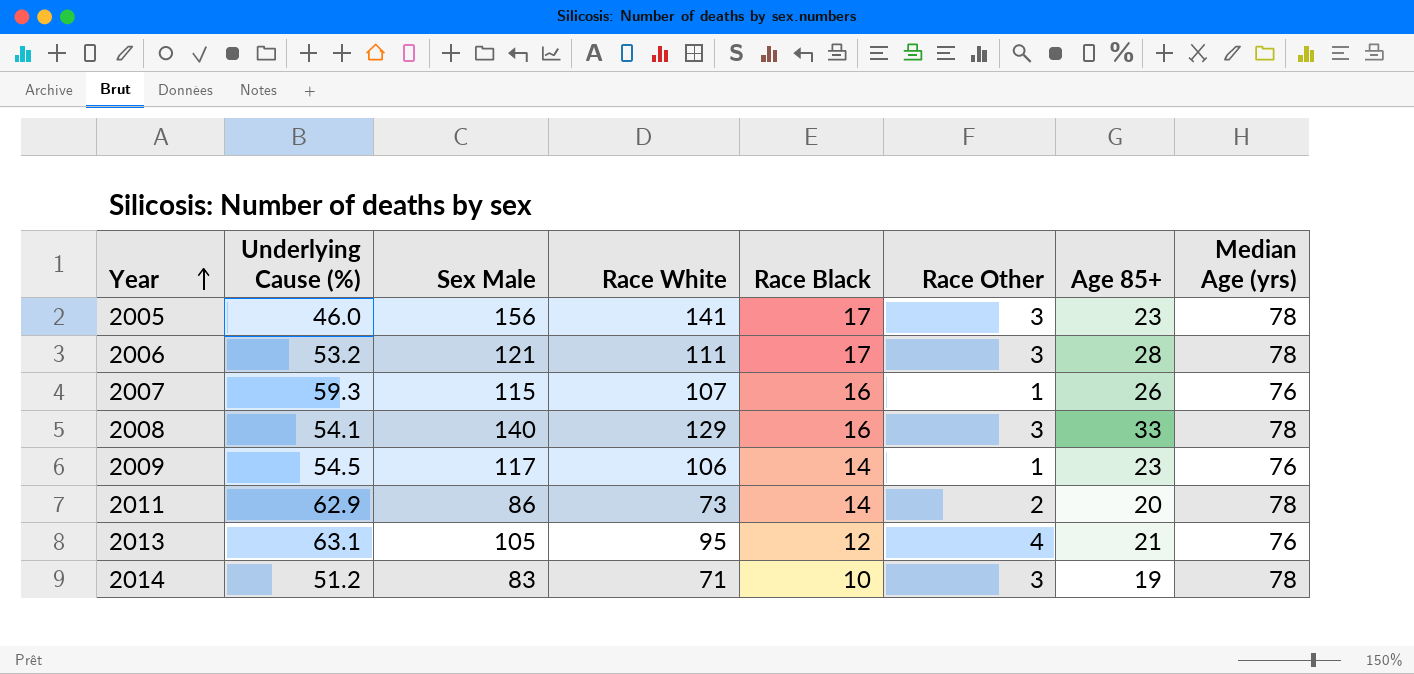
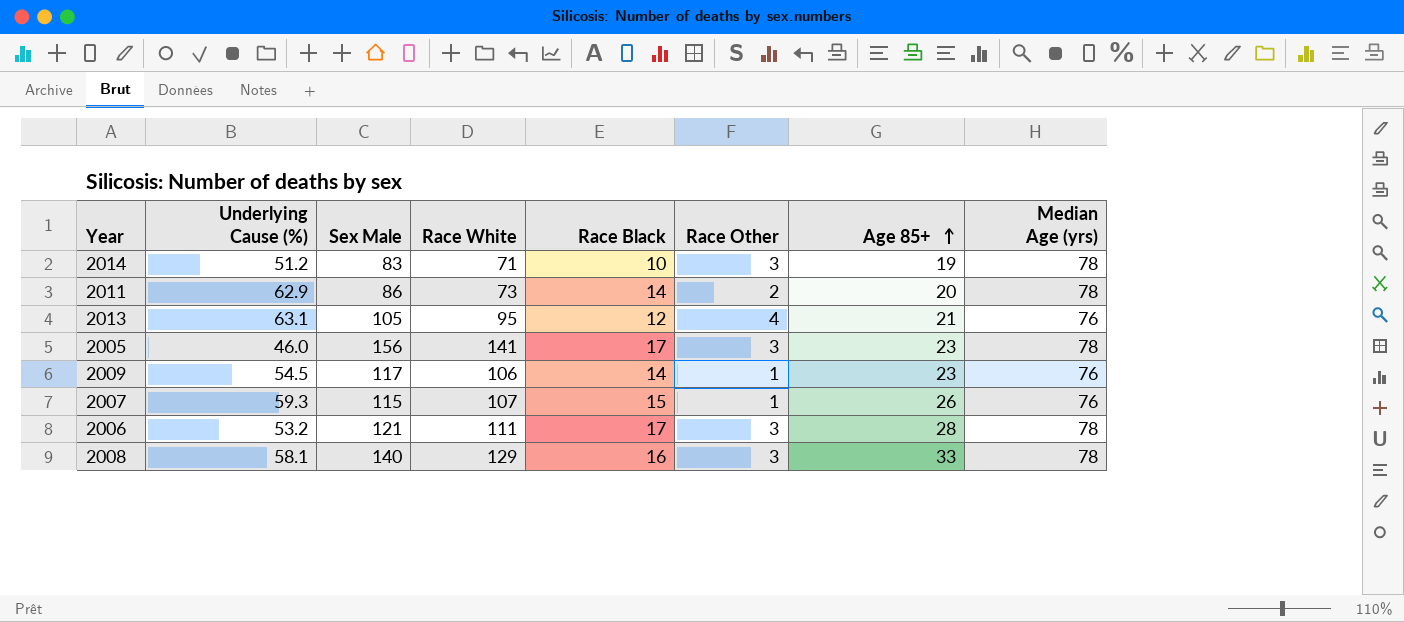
row order: Year ascending -> Age 85+ ascending
2007 | Race Black: 16 -> 15
2008 | Underlying Cause (%): 54.1 -> 58.1

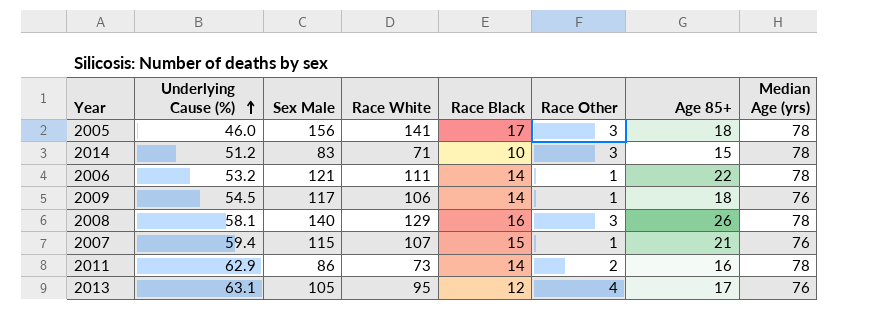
row order: Age 85+ ascending -> Underlying Cause (%) ascending
2005 | Age 85+: 23 -> 18
2014 | Age 85+: 19 -> 15
2006 | Race Black: 17 -> 14
2006 | Race Other: 3 -> 1
2006 | Age 85+: 28 -> 22
2009 | Age 85+: 23 -> 18
2008 | Age 85+: 33 -> 26
2007 | Underlying Cause (%): 59.3 -> 59.4
2007 | Age 85+: 26 -> 21
2011 | Age 85+: 20 -> 16
2013 | Age 85+: 21 -> 17

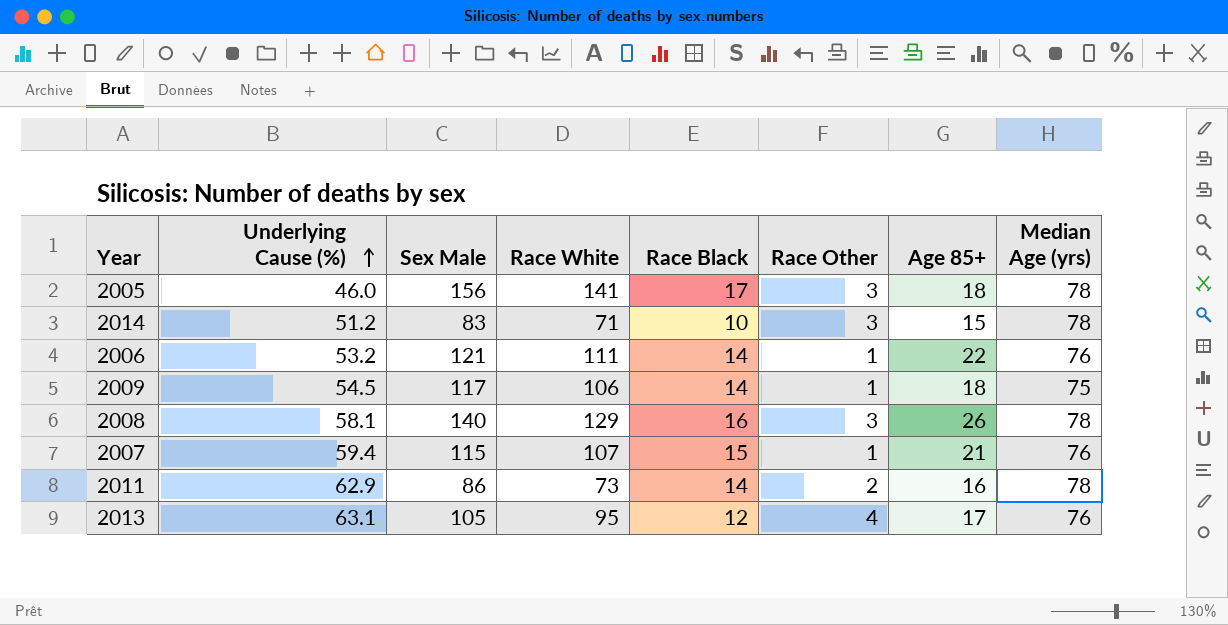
2006 | Median Age (yrs): 78 -> 76
2009 | Median Age (yrs): 76 -> 75

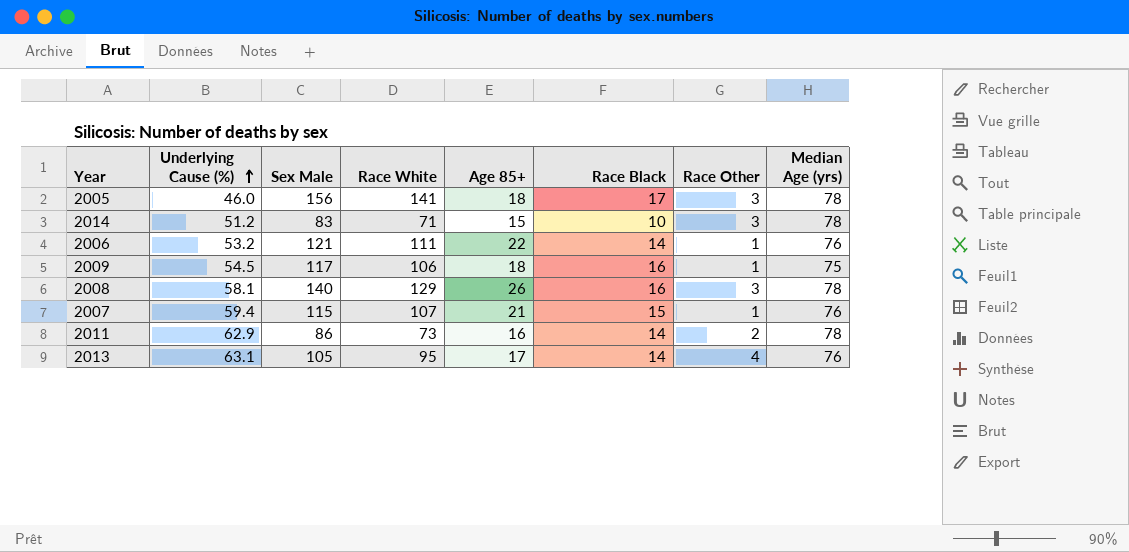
column Age 85+ | position: 7 -> 5
2009 | Race Black: 14 -> 16
2013 | Race Black: 12 -> 14

